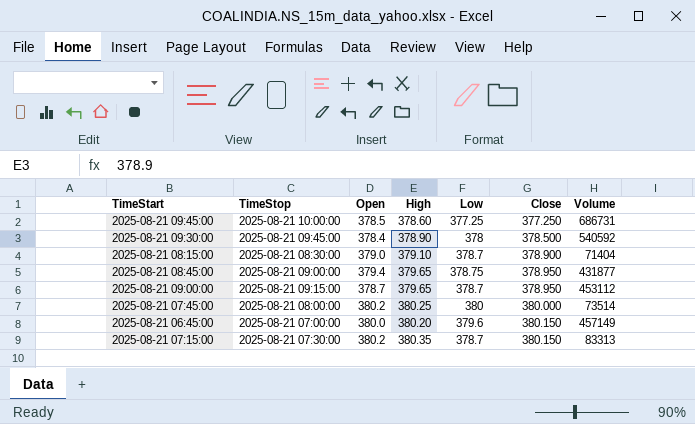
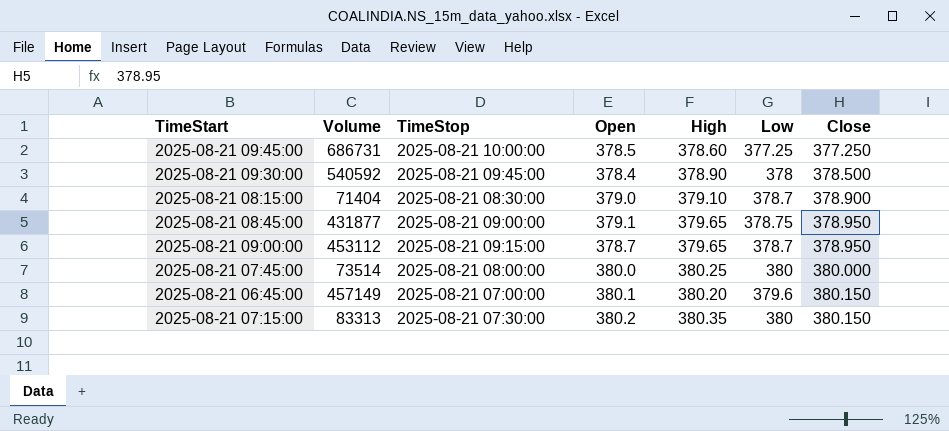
column Volume | position: 7 -> 2
2025-08-21 08:45:00 | Open: 379.4 -> 379.1
2025-08-21 07:45:00 | Open: 380.2 -> 380.0
2025-08-21 06:45:00 | Open: 380.0 -> 380.1
2025-08-21 07:15:00 | Low: 378.7 -> 380

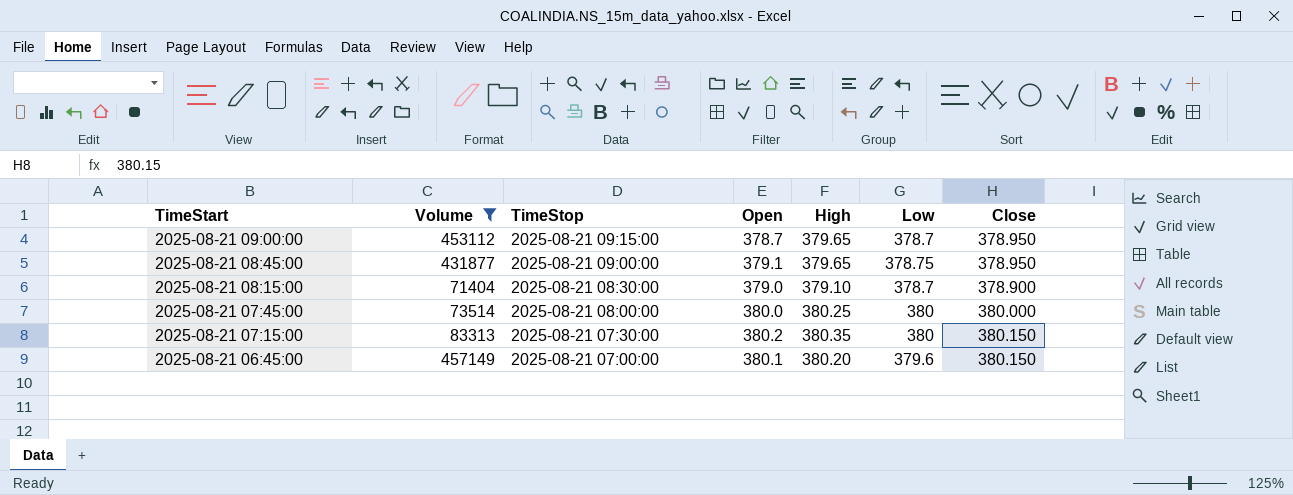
filter: none -> Volume <= 457149
row order: Close ascending -> TimeStart descending

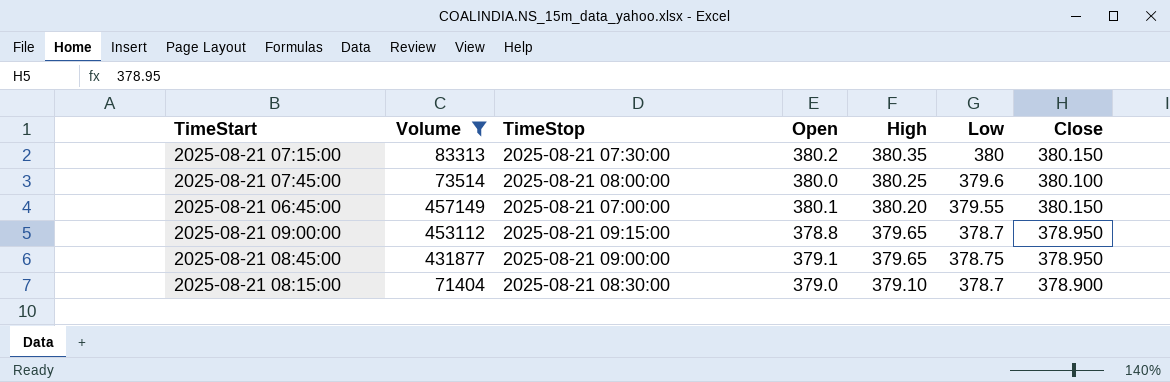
row order: TimeStart descending -> High descending
2025-08-21 07:45:00 | Low: 380 -> 379.6
2025-08-21 07:45:00 | Close: 380.000 -> 380.100
2025-08-21 06:45:00 | Low: 379.6 -> 379.55
2025-08-21 09:00:00 | Open: 378.7 -> 378.8

